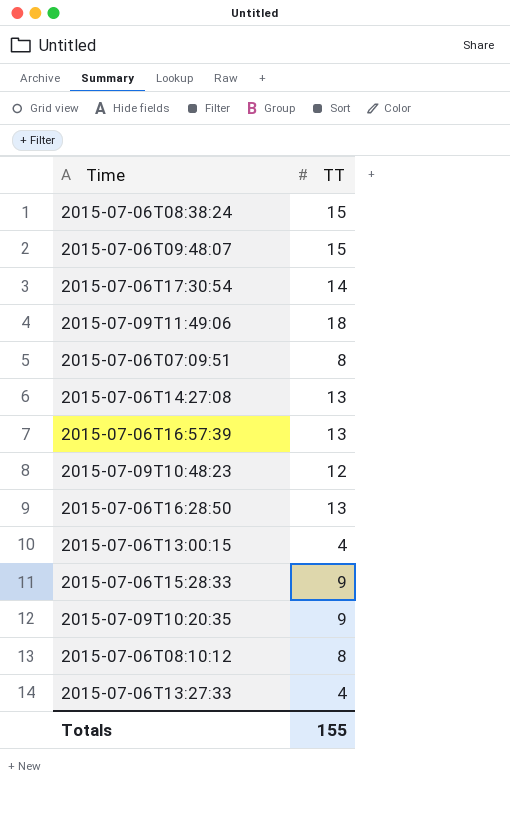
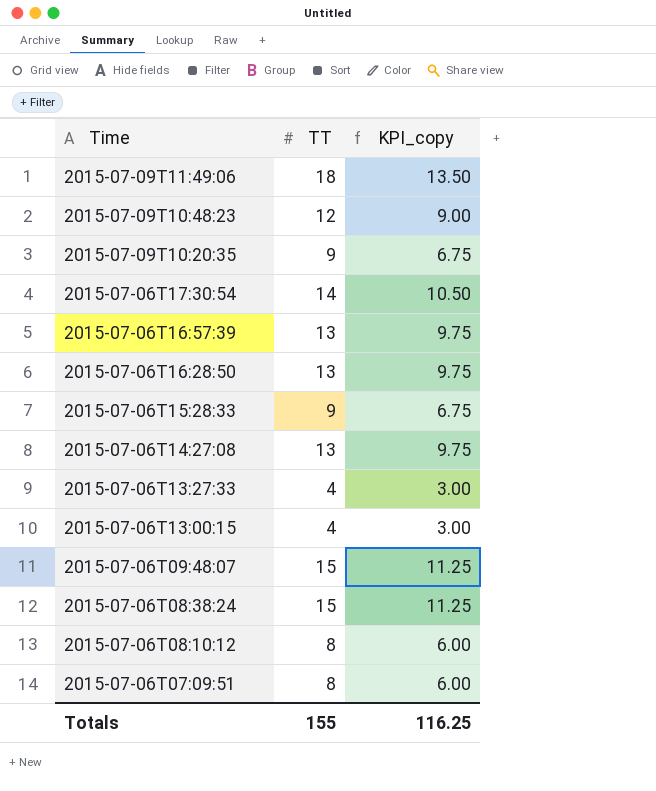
row order: none -> Time descending
column KPI_copy | formula: none -> [TT] * 0.75

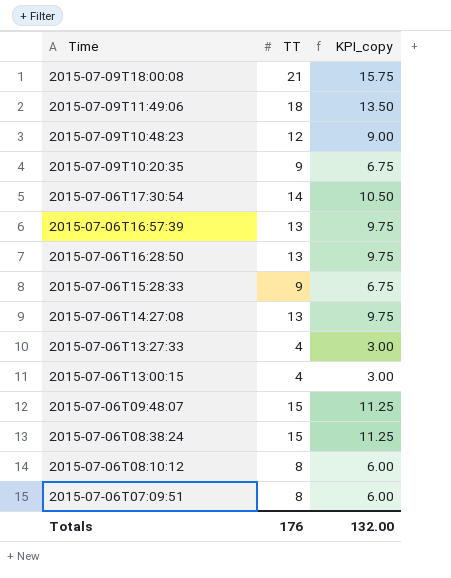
row 2015-07-09T18:00:08: none -> 21 | 15.75
Totals | TT: 155 -> 176
Totals | KPI_copy: 116.25 -> 132.00

